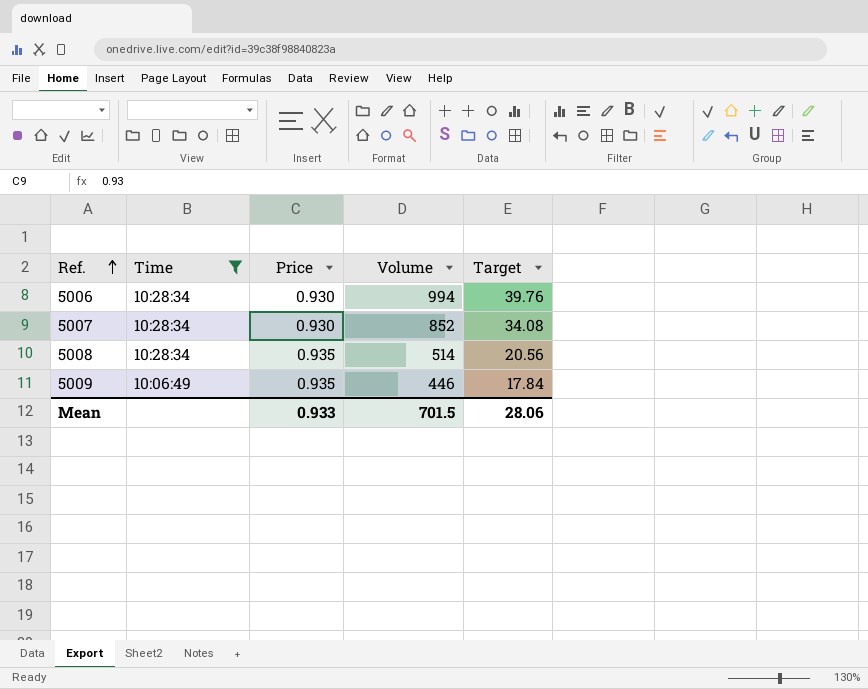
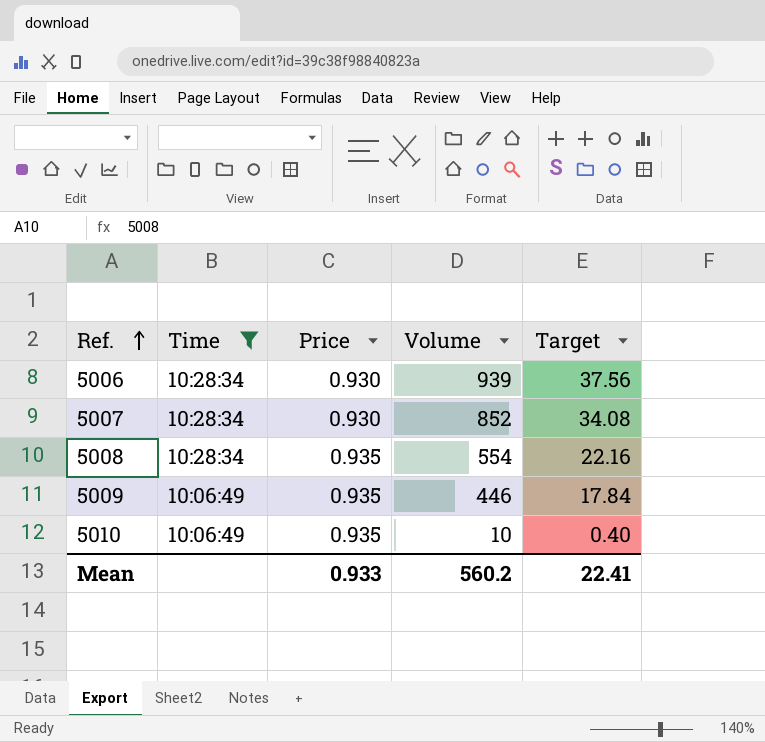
5006 | Volume: 994 -> 939
5006 | Target: 39.76 -> 37.56
5008 | Volume: 514 -> 554
5008 | Target: 20.56 -> 22.16
row 5010: none -> 10:06:49 | 0.935 | 10 | 0.40
Mean | Volume: 701.5 -> 560.2
Mean | Target: 28.06 -> 22.41

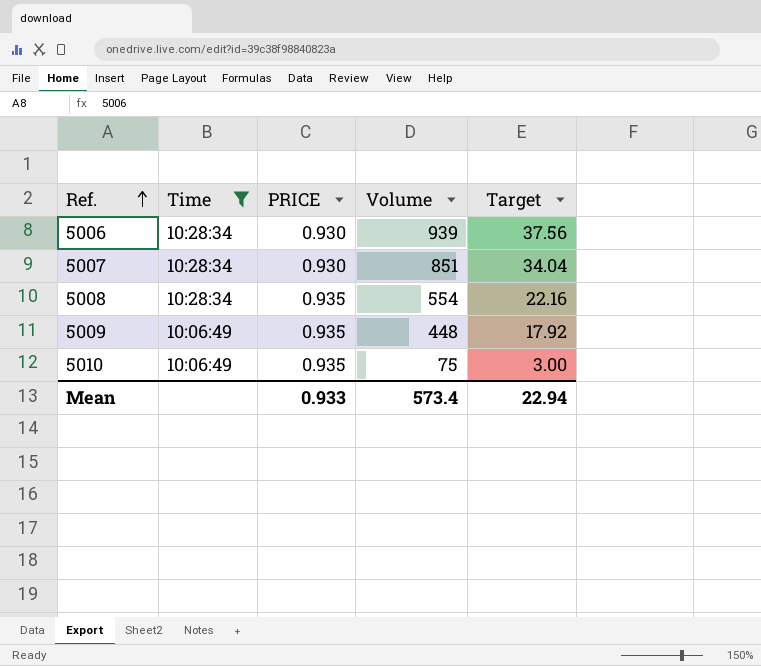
column name: Price -> PRICE
5007 | Volume: 852 -> 851
5007 | Target: 34.08 -> 34.04
5009 | Volume: 446 -> 448
5009 | Target: 17.84 -> 17.92
5010 | Volume: 10 -> 75
5010 | Target: 0.40 -> 3.00
Mean | Volume: 560.2 -> 573.4
Mean | Target: 22.41 -> 22.94

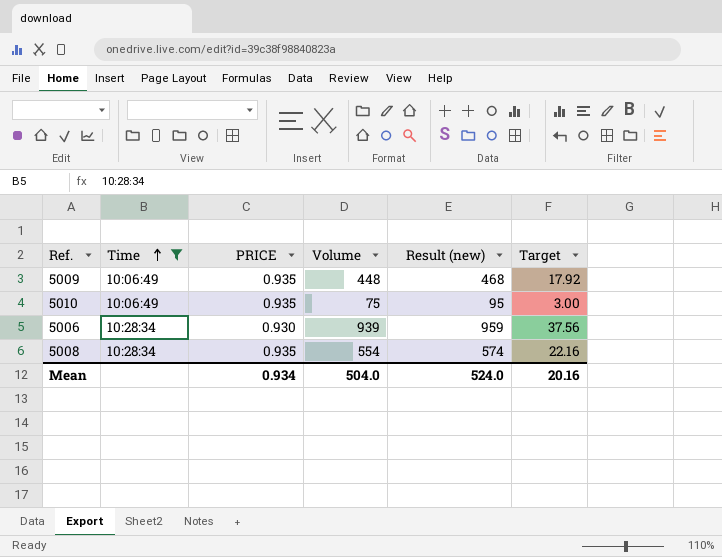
row order: Ref. ascending -> Time ascending
column Result (new) | formula: none -> [Volume] + 20
row 5007: 10:28:34 | 0.930 | 851 | 34.04 -> none
Mean | PRICE: 0.933 -> 0.934
Mean | Volume: 573.4 -> 504.0
Mean | Target: 22.94 -> 20.16

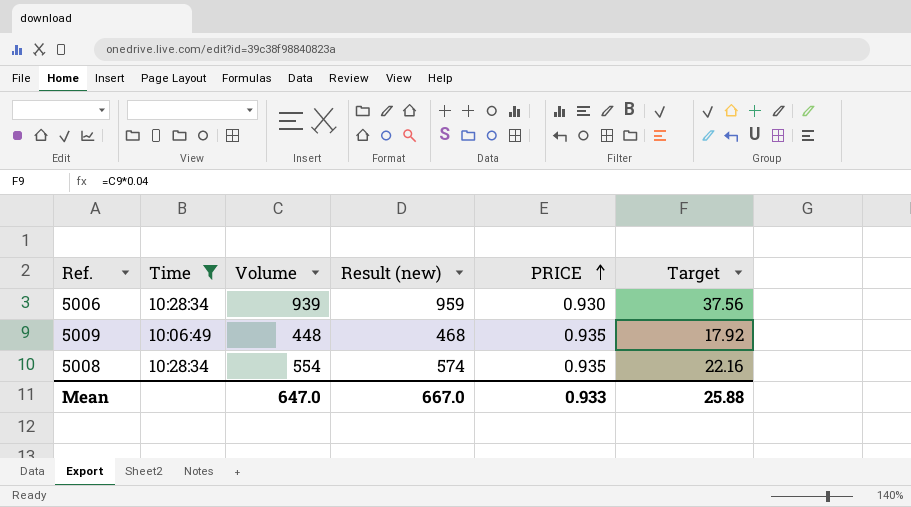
row order: Time ascending -> PRICE ascending
column PRICE | position: 3 -> 5
row 5010: 10:06:49 | 0.935 | 75 | 95 | 3.00 -> none
Mean | Volume: 504.0 -> 647.0
Mean | Result (new): 524.0 -> 667.0
Mean | PRICE: 0.934 -> 0.933
Mean | Target: 20.16 -> 25.88

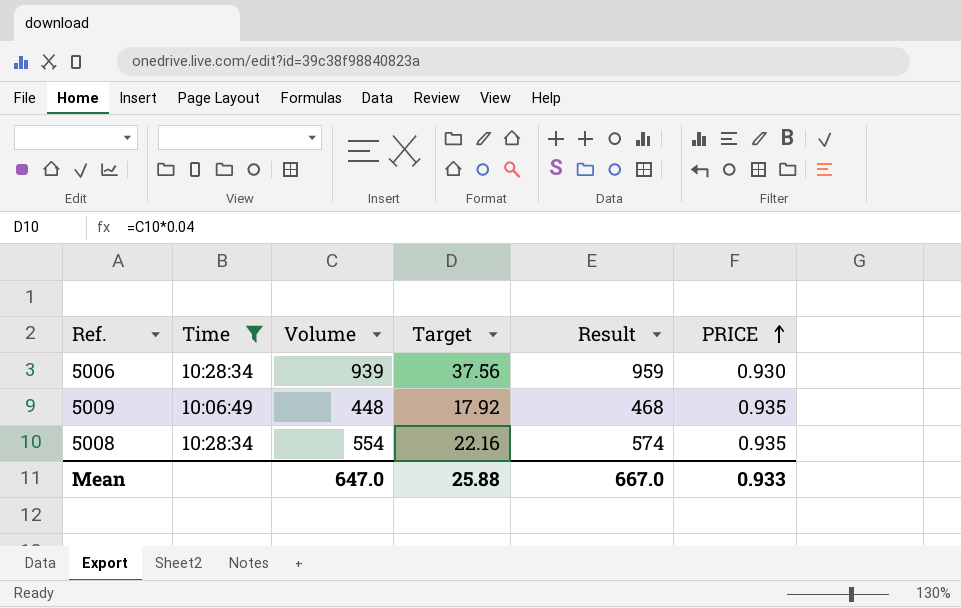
column Target | position: 6 -> 4
column name: Result (new) -> Result

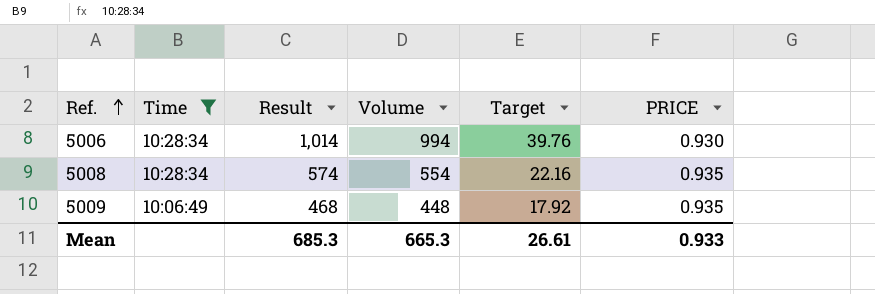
row order: PRICE ascending -> Ref. ascending
column Result | position: 5 -> 3
5006 | Result: 959 -> 1,014
5006 | Volume: 939 -> 994
5006 | Target: 37.56 -> 39.76
Mean | Result: 667.0 -> 685.3
Mean | Volume: 647.0 -> 665.3
Mean | Target: 25.88 -> 26.61

